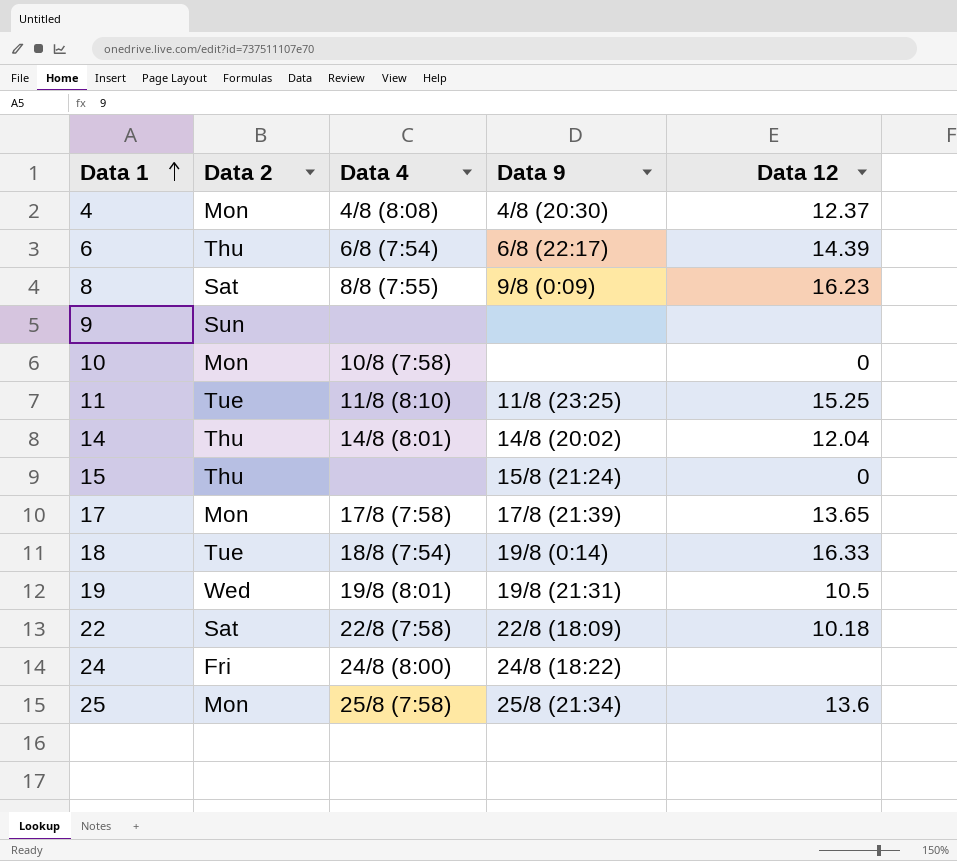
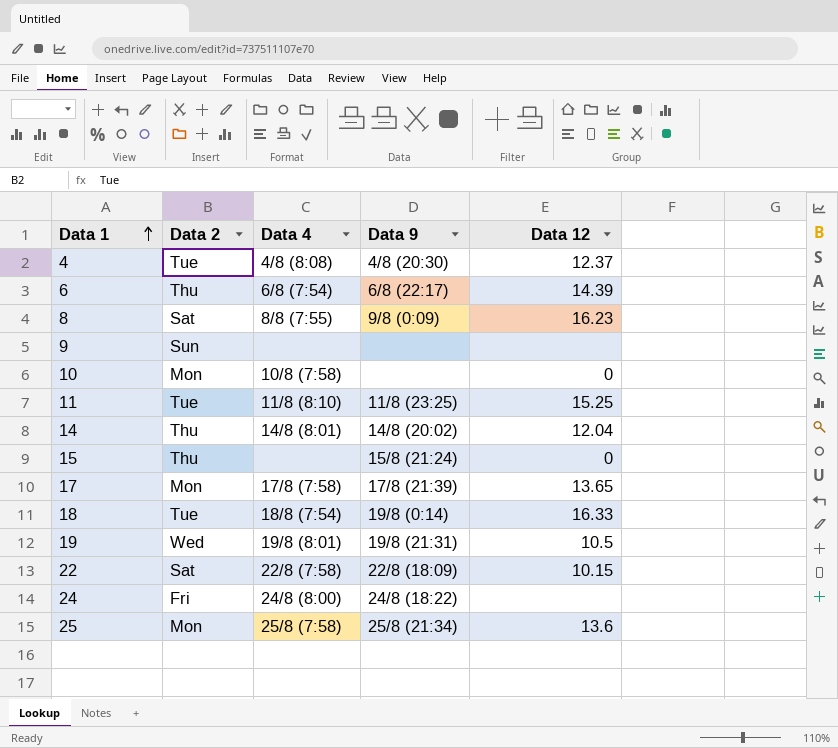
4 | Data 2: Mon -> Tue
22 | Data 12: 10.18 -> 10.15

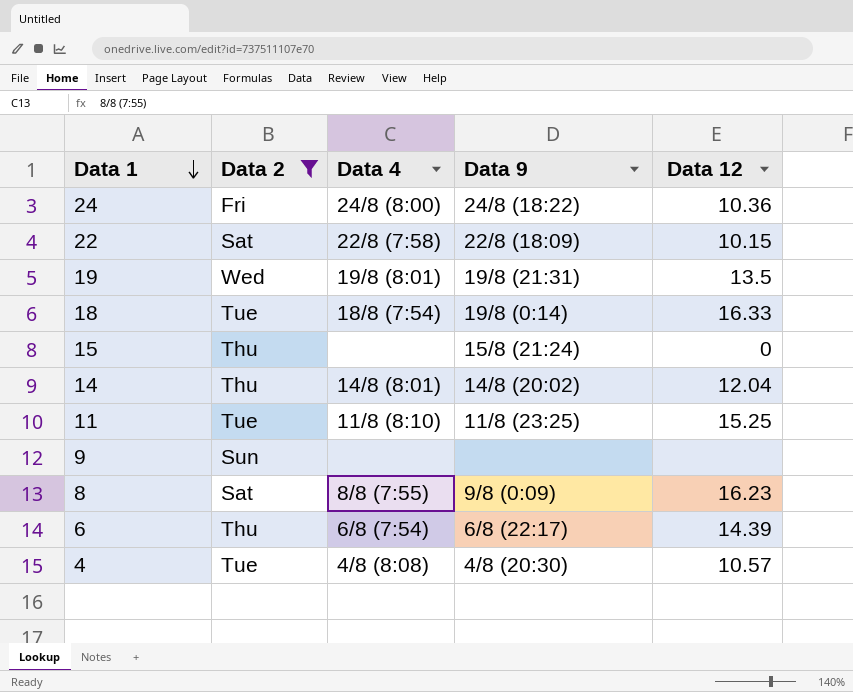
filter: none -> Data 2 != Mon
row order: Data 1 ascending -> Data 1 descending
24 | Data 12: none -> 10.36
19 | Data 12: 10.5 -> 13.5
4 | Data 12: 12.37 -> 10.57

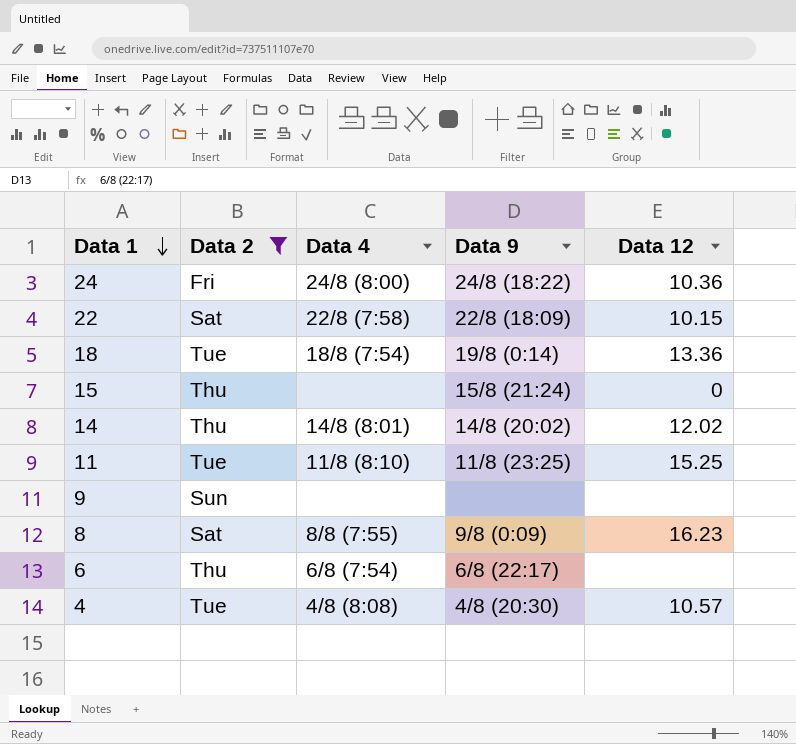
row 19: Wed | 19/8 (8:01) | 19/8 (21:31) | 13.5 -> none
18 | Data 12: 16.33 -> 13.36
14 | Data 12: 12.04 -> 12.02
6 | Data 12: 14.39 -> none

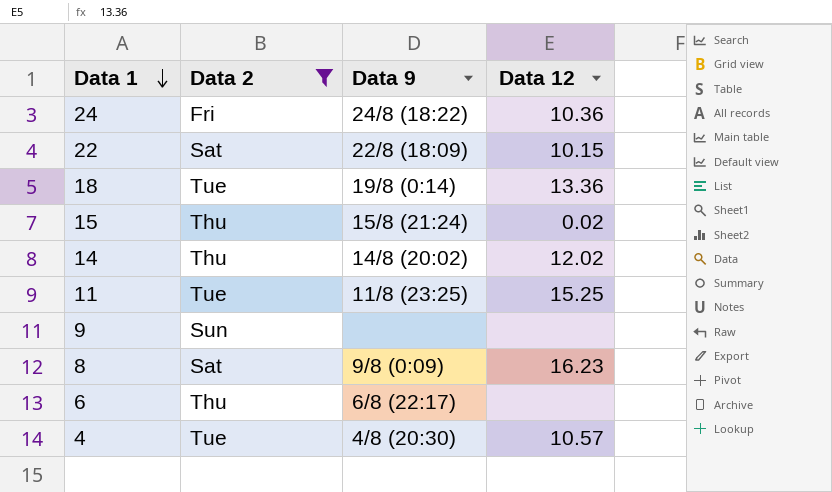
column Data 4 | position: 3 -> none
15 | Data 12: 0 -> 0.02

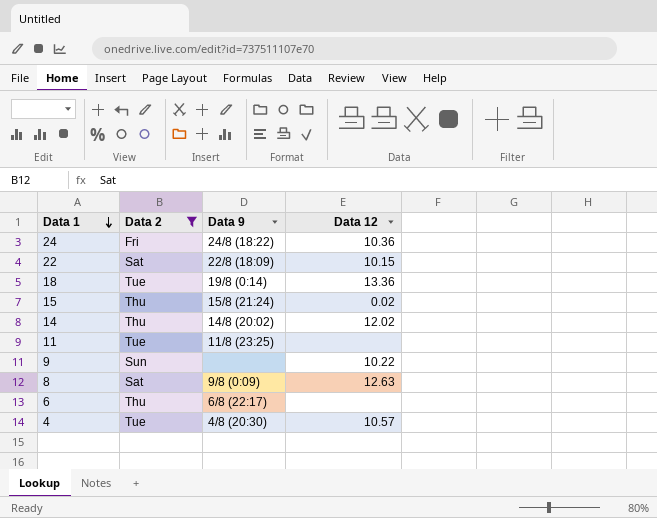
11 | Data 12: 15.25 -> none
9 | Data 12: none -> 10.22
8 | Data 12: 16.23 -> 12.63

